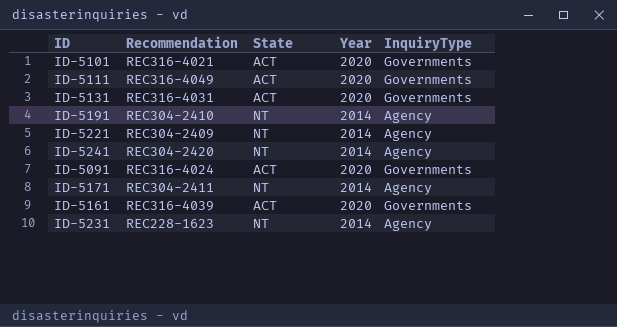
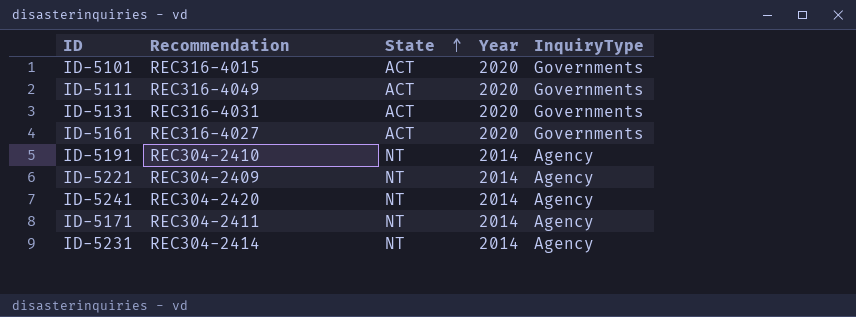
row order: none -> State ascending
row ID-5091: REC316-4024 | ACT | 2020 | Governments -> none
ID-5101 | Recommendation: REC316-4021 -> REC316-4015
ID-5161 | Recommendation: REC316-4039 -> REC316-4027
ID-5231 | Recommendation: REC228-1623 -> REC304-2414

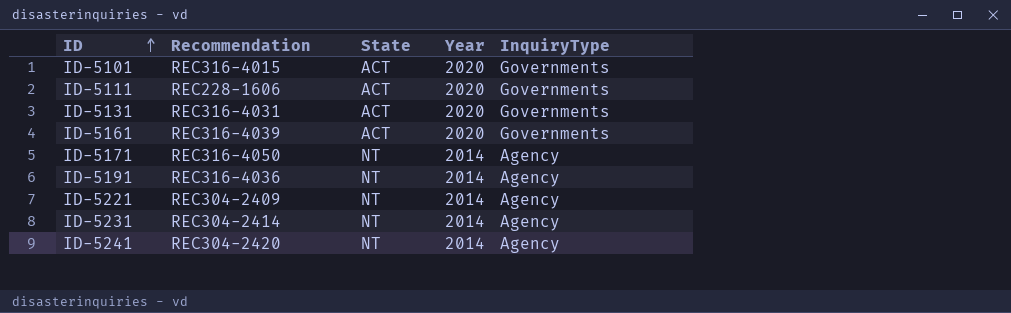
row order: State ascending -> ID ascending
ID-5111 | Recommendation: REC316-4049 -> REC228-1606
ID-5161 | Recommendation: REC316-4027 -> REC316-4039
ID-5171 | Recommendation: REC304-2411 -> REC316-4050
ID-5191 | Recommendation: REC304-2410 -> REC316-4036

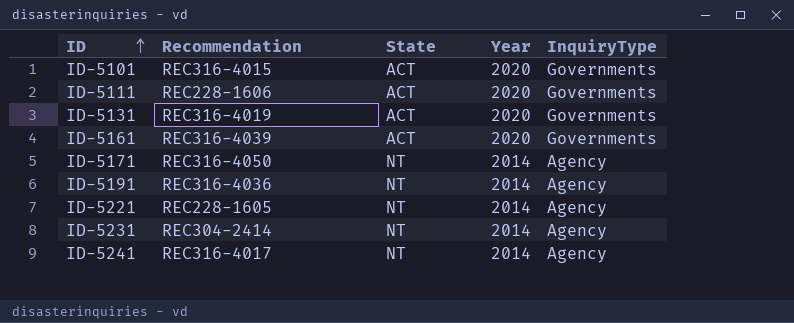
ID-5131 | Recommendation: REC316-4031 -> REC316-4019
ID-5221 | Recommendation: REC304-2409 -> REC228-1605
ID-5241 | Recommendation: REC304-2420 -> REC316-4017

